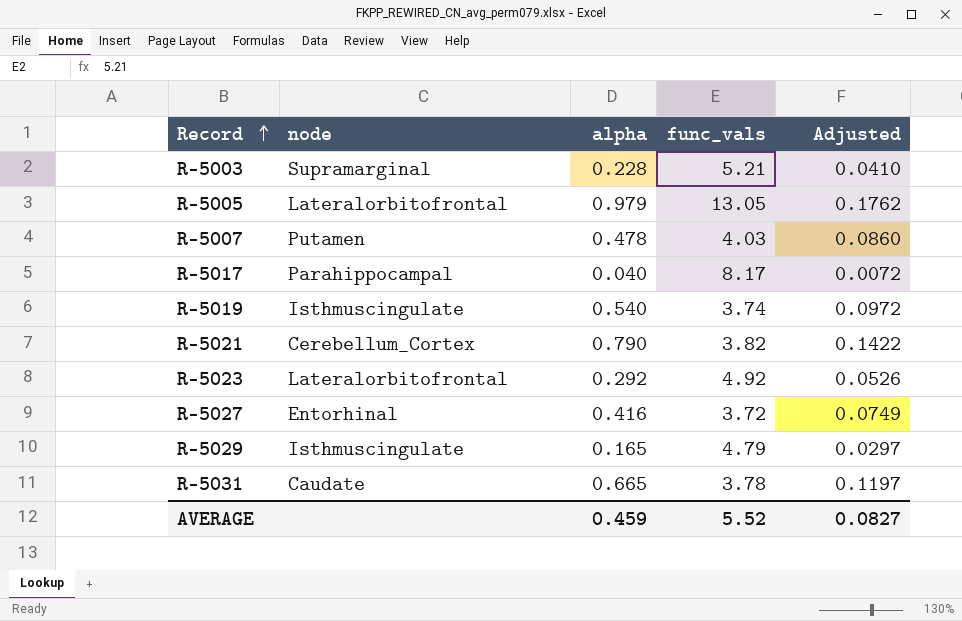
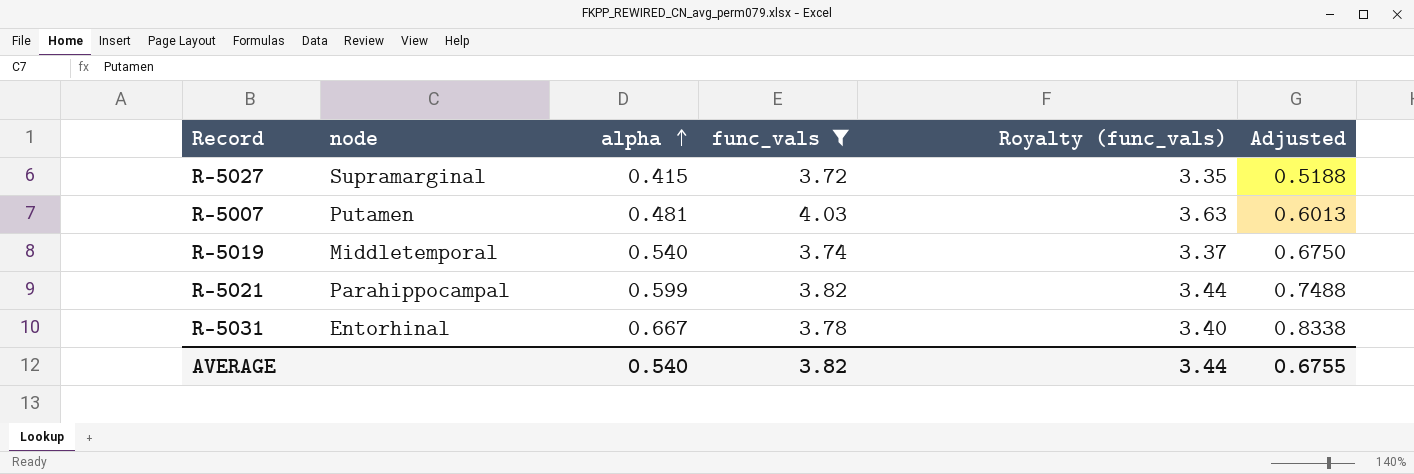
filter: none -> func_vals <= 4.03
row order: Record ascending -> alpha ascending
column Royalty (func_vals) | formula: none -> [func_vals] * 0.9
column Adjusted | formula: [alpha] * 0.18 -> [alpha] * 1.25
R-5027 | node: Entorhinal -> Supramarginal
R-5027 | alpha: 0.416 -> 0.415
R-5007 | alpha: 0.478 -> 0.481
R-5019 | node: Isthmuscingulate -> Middletemporal
R-5021 | node: Cerebellum_Cortex -> Parahippocampal
R-5021 | alpha: 0.790 -> 0.599
R-5031 | node: Caudate -> Entorhinal
R-5031 | alpha: 0.665 -> 0.667
AVERAGE | alpha: 0.459 -> 0.540
AVERAGE | func_vals: 5.52 -> 3.82
AVERAGE | Adjusted: 0.0827 -> 0.6755

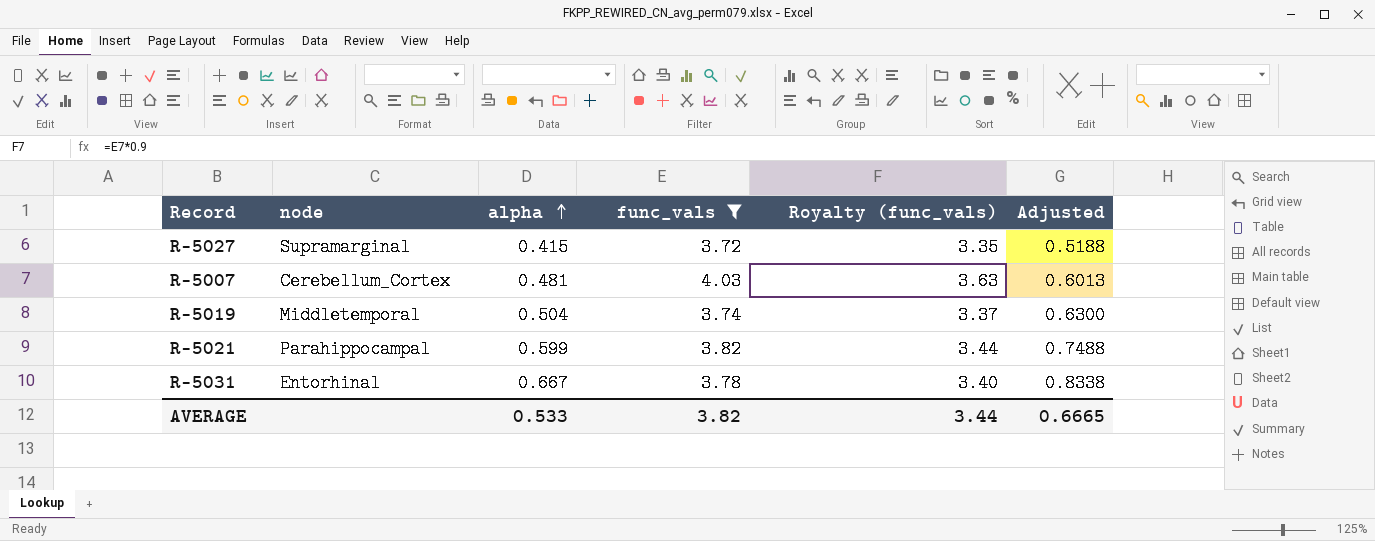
R-5007 | node: Putamen -> Cerebellum_Cortex
R-5019 | alpha: 0.540 -> 0.504
R-5019 | Adjusted: 0.6750 -> 0.6300
AVERAGE | alpha: 0.540 -> 0.533
AVERAGE | Adjusted: 0.6755 -> 0.6665

